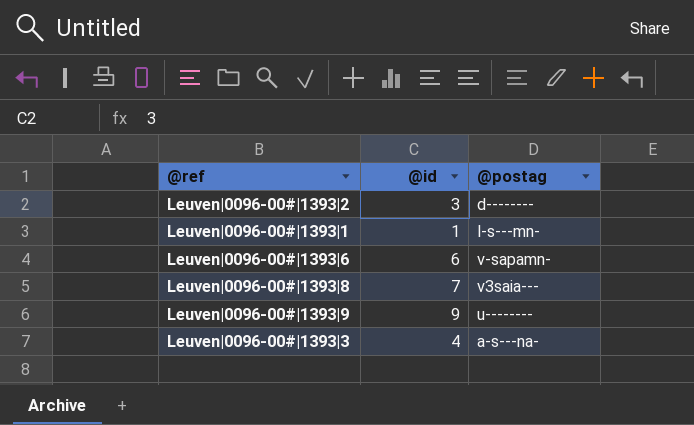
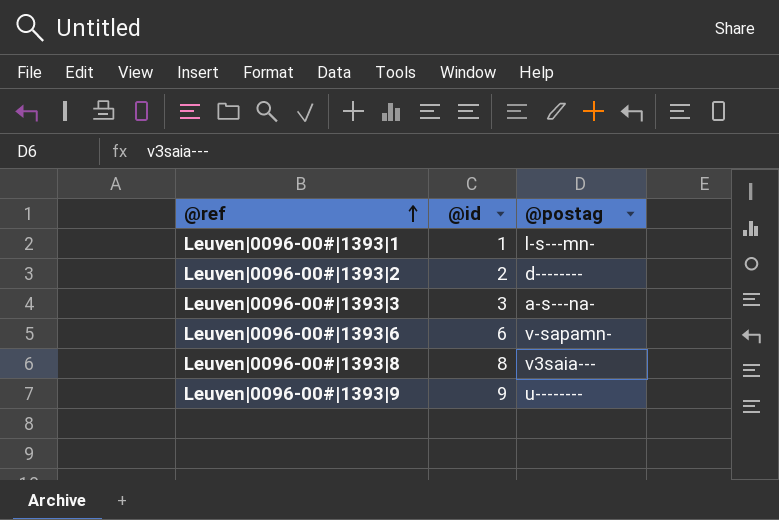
row order: none -> @ref ascending
Leuven|0096-00#|1393|2 | @id: 3 -> 2
Leuven|0096-00#|1393|3 | @id: 4 -> 3
Leuven|0096-00#|1393|8 | @id: 7 -> 8

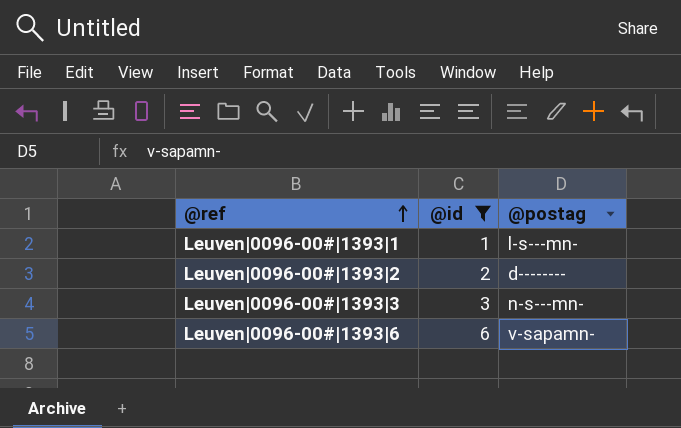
filter: none -> @id <= 6
Leuven|0096-00#|1393|3 | @postag: a-s---na- -> n-s---mn-

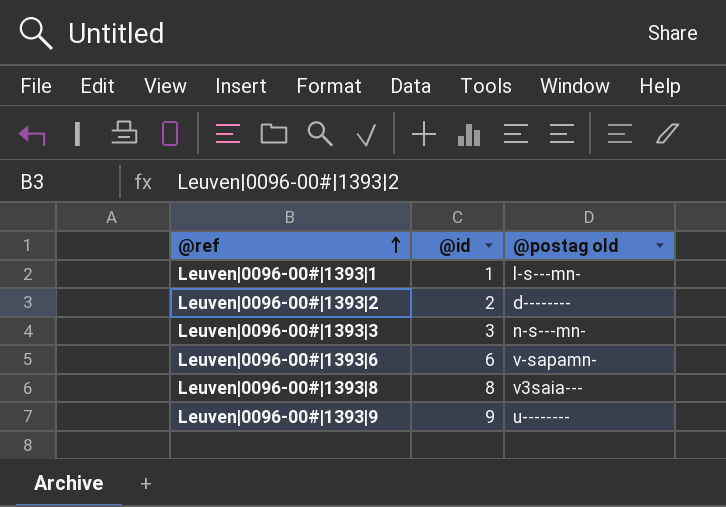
filter: @id <= 6 -> none
column name: @postag -> @postag old

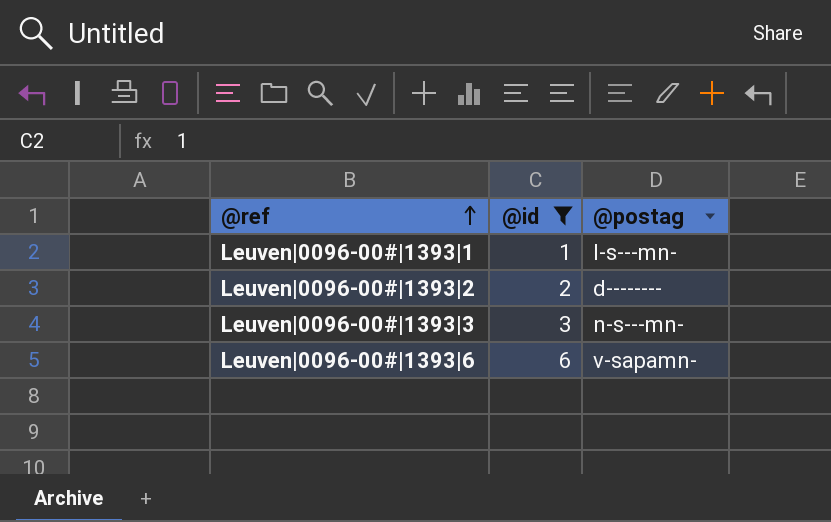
filter: none -> @id <= 6
column name: @postag old -> @postag

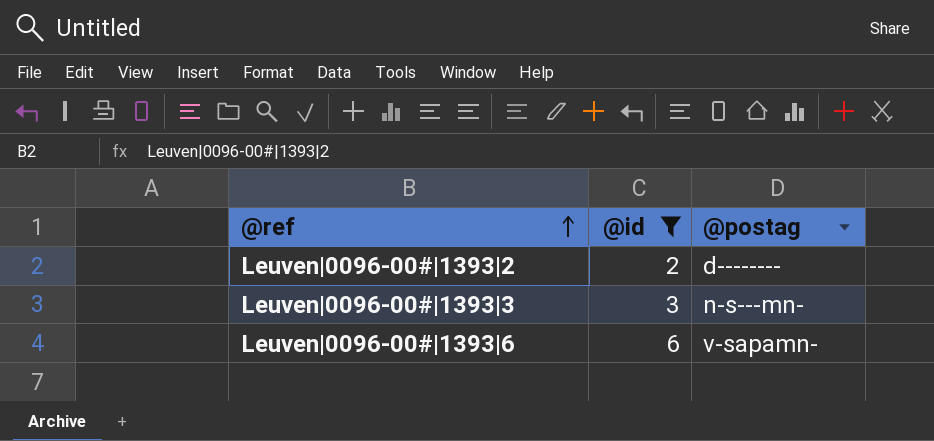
row Leuven|0096-00#|1393|1: 1 | l-s---mn- -> none

